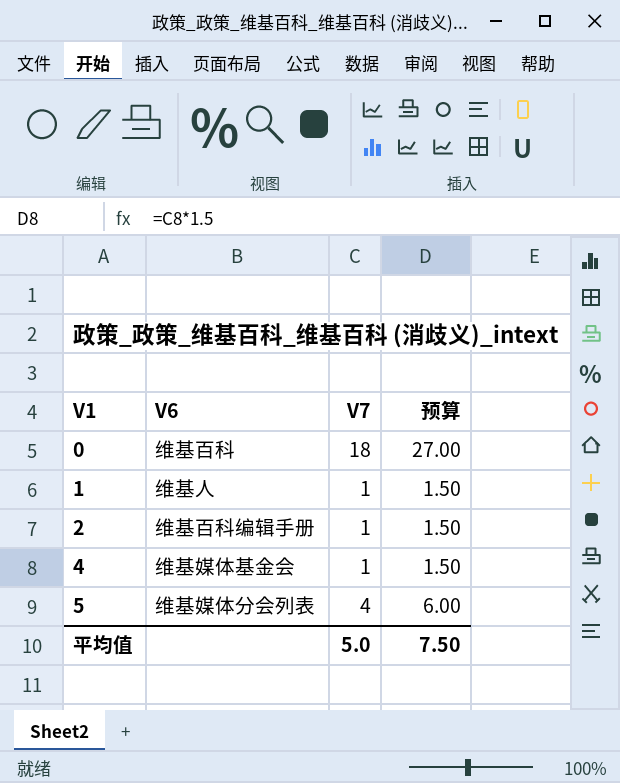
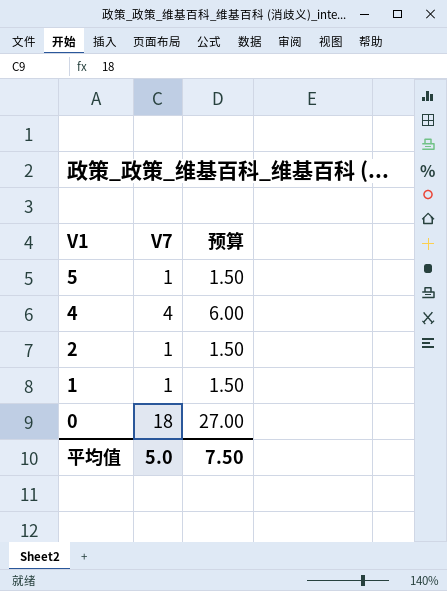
row order: V1 ascending -> V1 descending
column V6 | position: 2 -> none
5 | V7: 4 -> 1
5 | 预算: 6.00 -> 1.50
4 | V7: 1 -> 4
4 | 预算: 1.50 -> 6.00

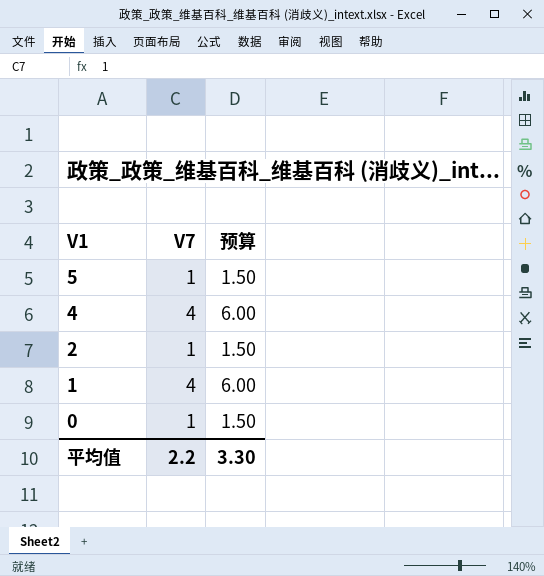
1 | V7: 1 -> 4
1 | 预算: 1.50 -> 6.00
0 | V7: 18 -> 1
0 | 预算: 27.00 -> 1.50
平均值 | V7: 5.0 -> 2.2
平均值 | 预算: 7.50 -> 3.30

